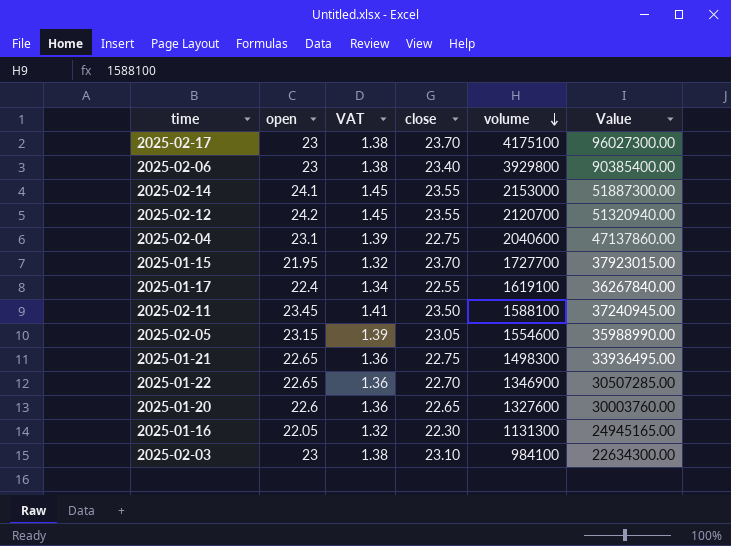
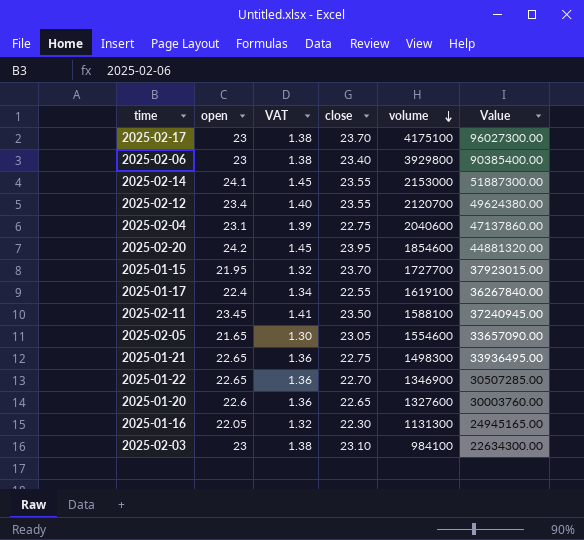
2025-02-12 | open: 24.2 -> 23.4
2025-02-12 | VAT: 1.45 -> 1.40
2025-02-12 | Value: 51320940.00 -> 49624380.00
row 2025-02-20: none -> 24.2 | 1.45 | 23.95 | 1854600 | 44881320.00
2025-02-05 | open: 23.15 -> 21.65
2025-02-05 | VAT: 1.39 -> 1.30
2025-02-05 | Value: 35988990.00 -> 33657090.00

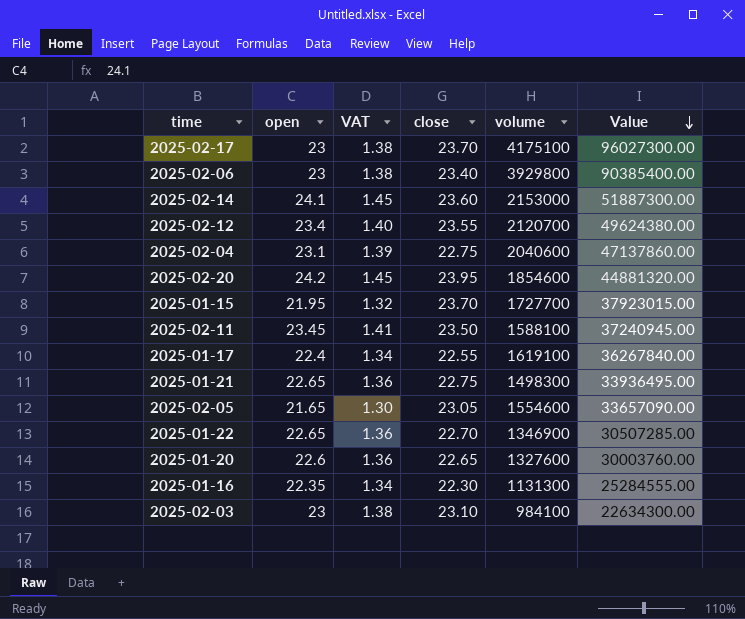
row order: volume descending -> Value descending
2025-02-14 | close: 23.55 -> 23.60
2025-01-16 | open: 22.05 -> 22.35
2025-01-16 | VAT: 1.32 -> 1.34
2025-01-16 | Value: 24945165.00 -> 25284555.00

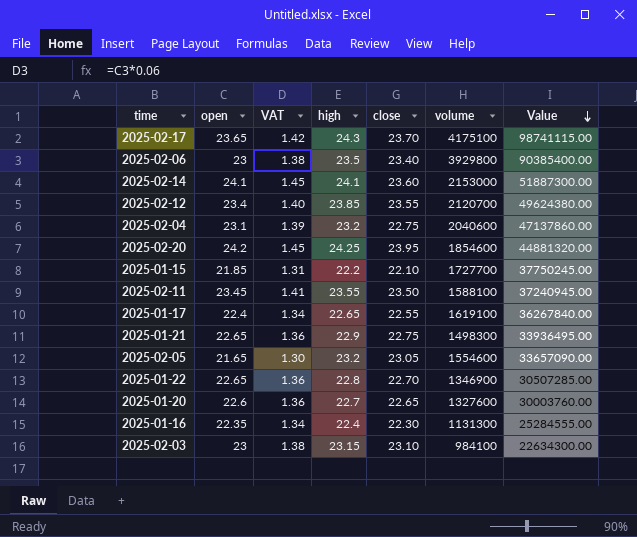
column high | position: none -> 4
2025-02-17 | open: 23 -> 23.65
2025-02-17 | VAT: 1.38 -> 1.42
2025-02-17 | Value: 96027300.00 -> 98741115.00
2025-01-15 | open: 21.95 -> 21.85
2025-01-15 | VAT: 1.32 -> 1.31
2025-01-15 | close: 23.70 -> 22.10
2025-01-15 | Value: 37923015.00 -> 37750245.00

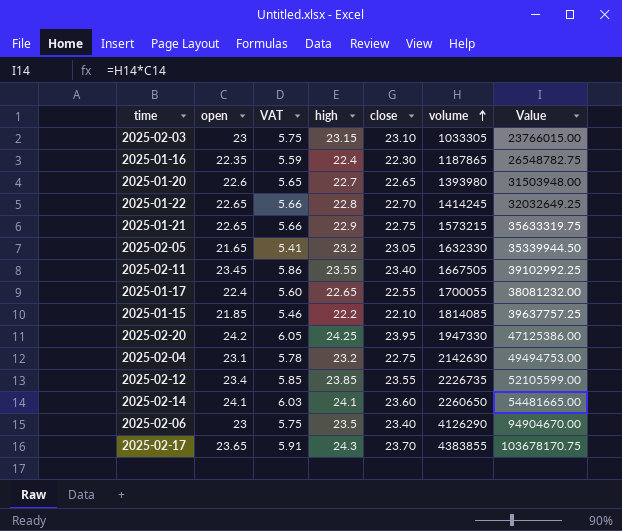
row order: Value descending -> volume ascending
column VAT | formula: [open] * 0.06 -> [open] * 0.25
2025-02-03 | volume: 984100 -> 1033305
2025-02-03 | Value: 22634300.00 -> 23766015.00
2025-01-16 | volume: 1131300 -> 1187865
2025-01-16 | Value: 25284555.00 -> 26548782.75
2025-01-20 | volume: 1327600 -> 1393980
2025-01-20 | Value: 30003760.00 -> 31503948.00
2025-01-22 | volume: 1346900 -> 1414245
2025-01-22 | Value: 30507285.00 -> 32032649.25
2025-01-21 | volume: 1498300 -> 1573215
2025-01-21 | Value: 33936495.00 -> 35633319.75
2025-02-05 | volume: 1554600 -> 1632330
2025-02-05 | Value: 33657090.00 -> 35339944.50
2025-02-11 | close: 23.50 -> 23.40
2025-02-11 | volume: 1588100 -> 1667505
2025-02-11 | Value: 37240945.00 -> 39102992.25
2025-01-17 | volume: 1619100 -> 1700055
2025-01-17 | Value: 36267840.00 -> 38081232.00
2025-01-15 | volume: 1727700 -> 1814085
2025-01-15 | Value: 37750245.00 -> 39637757.25
2025-02-20 | volume: 1854600 -> 1947330
2025-02-20 | Value: 44881320.00 -> 47125386.00
2025-02-04 | volume: 2040600 -> 2142630
2025-02-04 | Value: 47137860.00 -> 49494753.00
2025-02-12 | volume: 2120700 -> 2226735
2025-02-12 | Value: 49624380.00 -> 52105599.00
2025-02-14 | volume: 2153000 -> 2260650
2025-02-14 | Value: 51887300.00 -> 54481665.00
2025-02-06 | volume: 3929800 -> 4126290
2025-02-06 | Value: 90385400.00 -> 94904670.00
2025-02-17 | volume: 4175100 -> 4383855
2025-02-17 | Value: 98741115.00 -> 103678170.75

